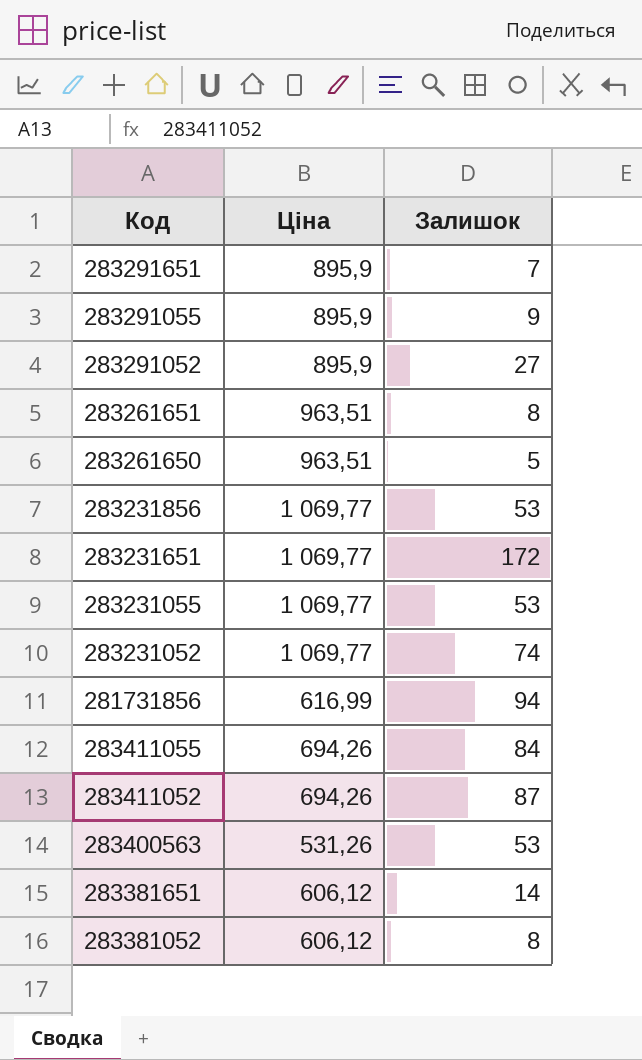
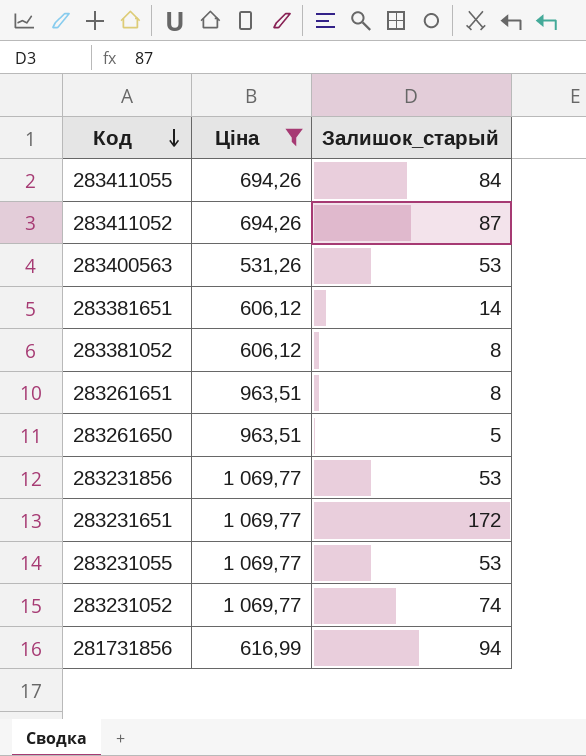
filter: none -> Ціна != 895,9
row order: none -> Код descending
column name: Залишок -> Залишок_старый

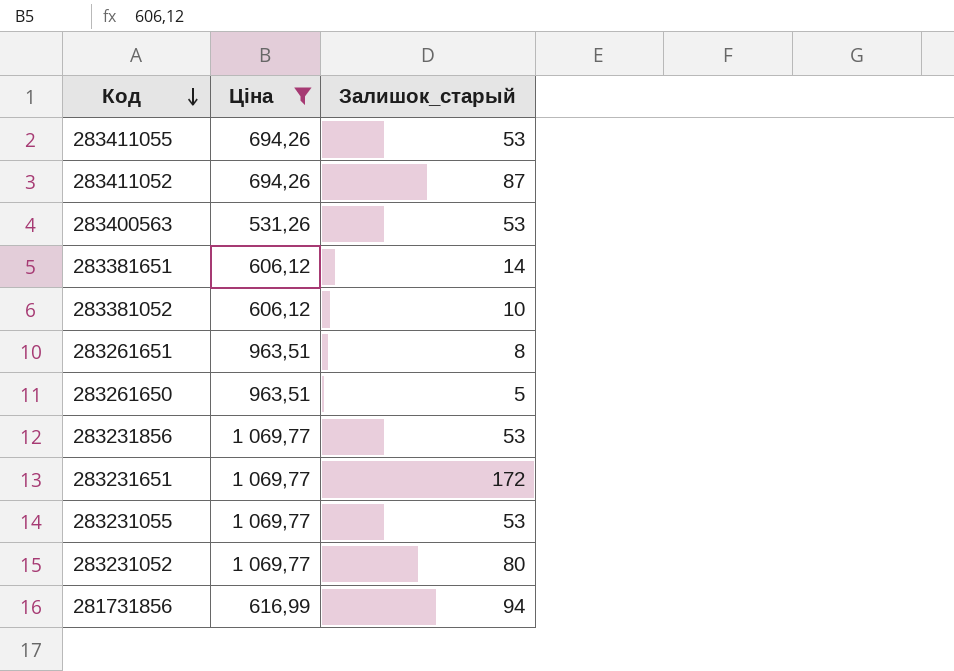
283411055 | Залишок_старый: 84 -> 53
283381052 | Залишок_старый: 8 -> 10
283231052 | Залишок_старый: 74 -> 80

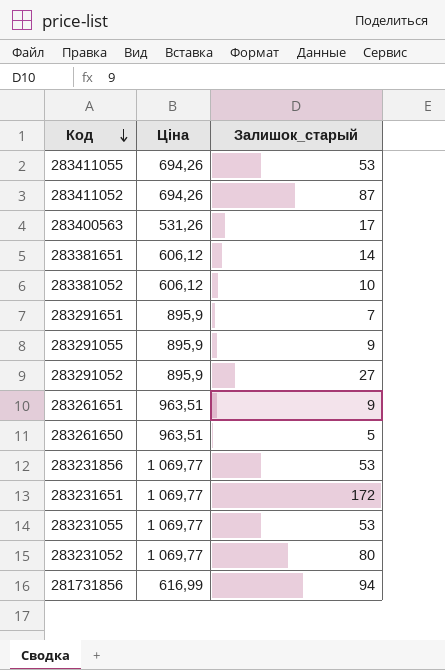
filter: Ціна != 895,9 -> none
283400563 | Залишок_старый: 53 -> 17
283261651 | Залишок_старый: 8 -> 9

